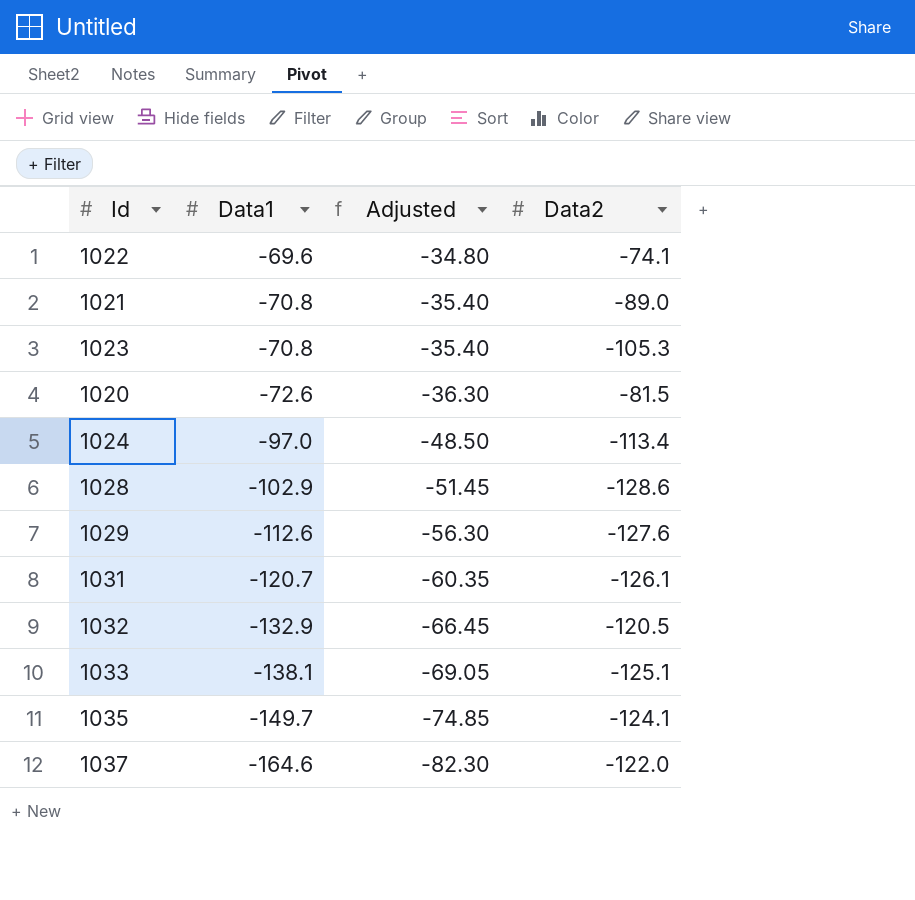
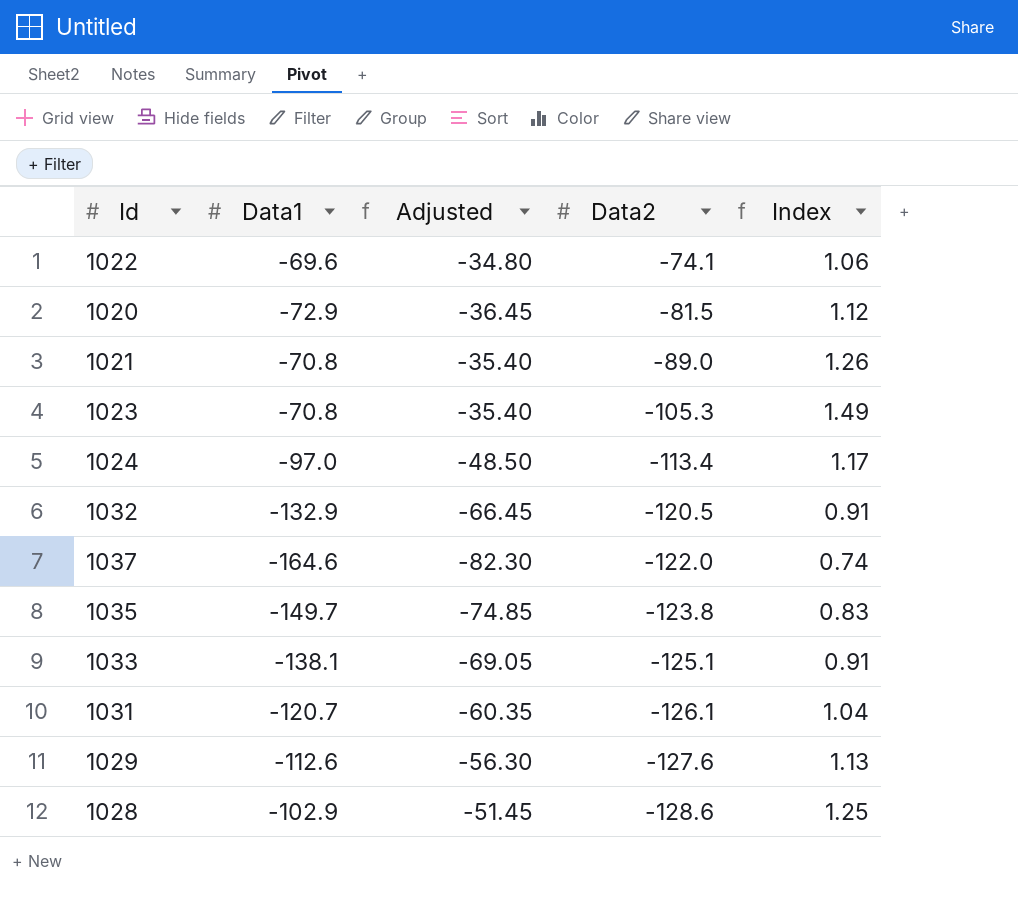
row order: Data1 descending -> Data2 descending
column Index | formula: none -> [Data2] / [Data1]
1020 | Data1: -72.6 -> -72.9
1020 | Adjusted: -36.30 -> -36.45
1035 | Data2: -124.1 -> -123.8

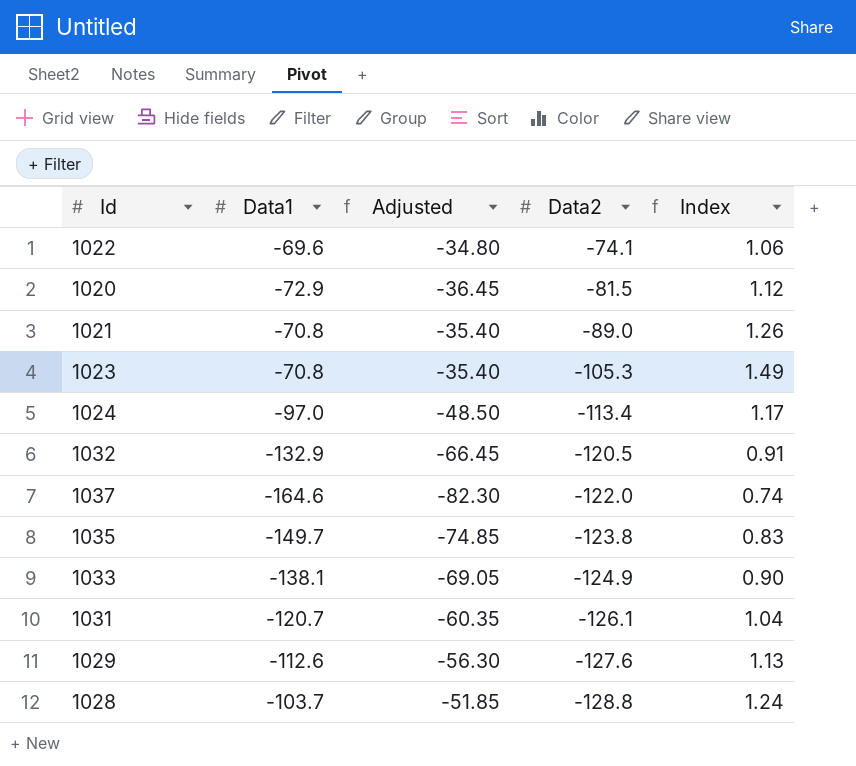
1033 | Data2: -125.1 -> -124.9
1033 | Index: 0.91 -> 0.90
1028 | Data1: -102.9 -> -103.7
1028 | Adjusted: -51.45 -> -51.85
1028 | Data2: -128.6 -> -128.8
1028 | Index: 1.25 -> 1.24

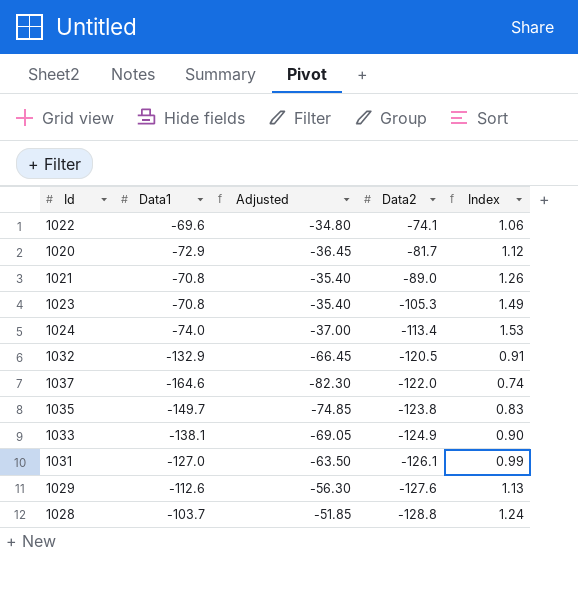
1020 | Data2: -81.5 -> -81.7
1024 | Data1: -97.0 -> -74.0
1024 | Adjusted: -48.50 -> -37.00
1024 | Index: 1.17 -> 1.53
1031 | Data1: -120.7 -> -127.0
1031 | Adjusted: -60.35 -> -63.50
1031 | Index: 1.04 -> 0.99

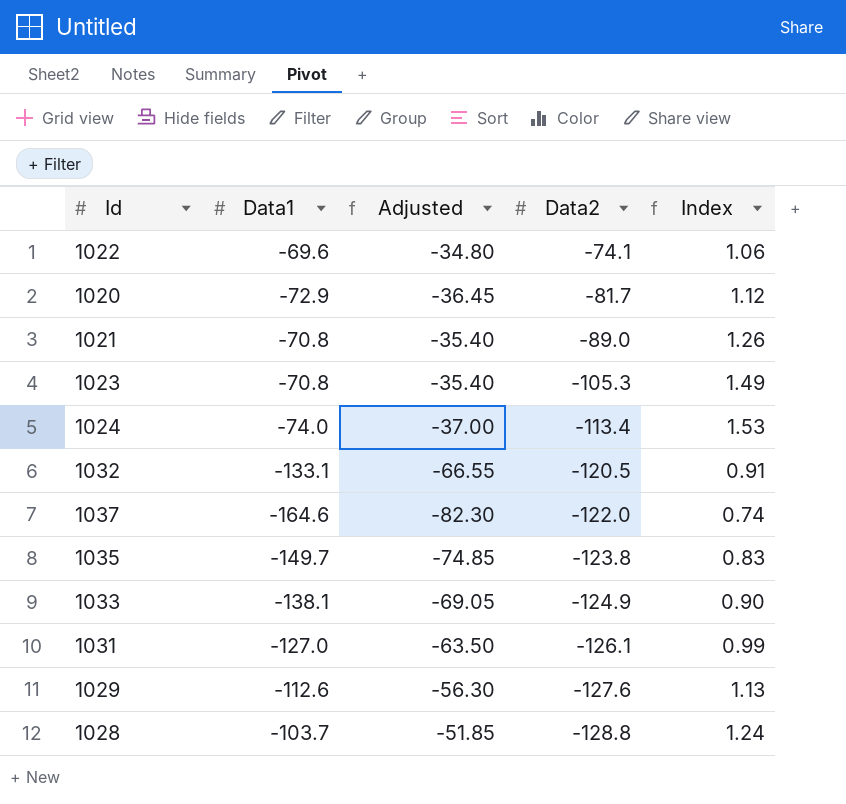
1032 | Data1: -132.9 -> -133.1
1032 | Adjusted: -66.45 -> -66.55

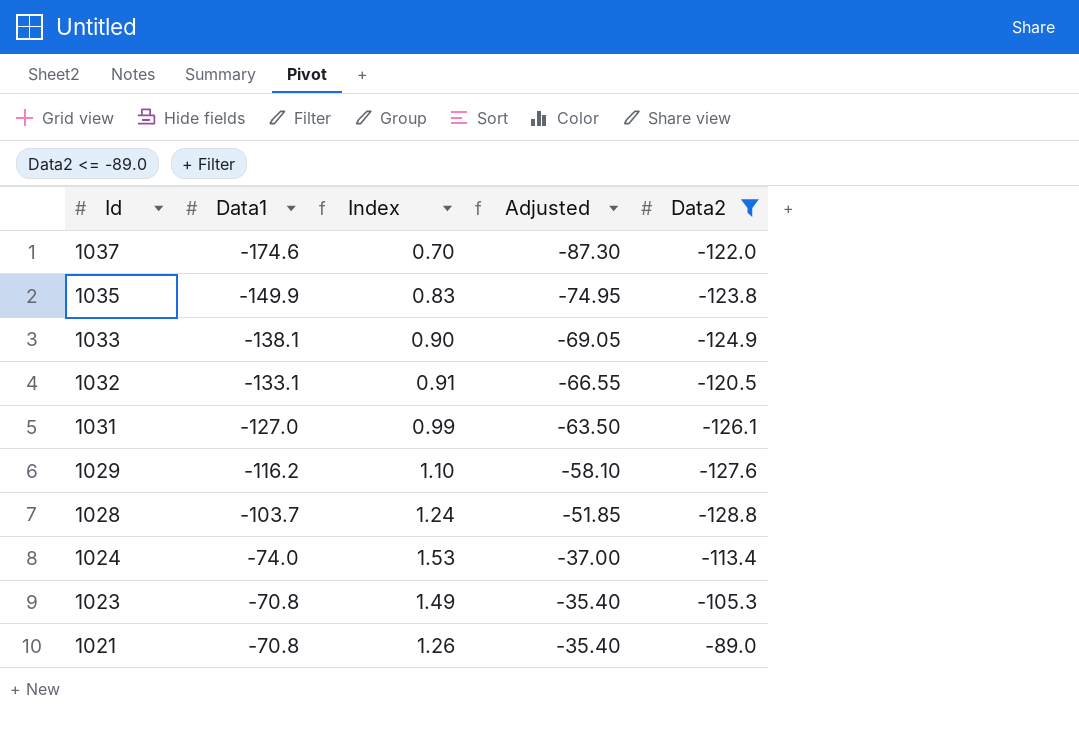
filter: none -> Data2 <= -89.0
row order: Data2 descending -> Id descending
column Index | position: 5 -> 3
1037 | Data1: -164.6 -> -174.6
1037 | Index: 0.74 -> 0.70
1037 | Adjusted: -82.30 -> -87.30
1035 | Data1: -149.7 -> -149.9
1035 | Adjusted: -74.85 -> -74.95
1029 | Data1: -112.6 -> -116.2
1029 | Index: 1.13 -> 1.10
1029 | Adjusted: -56.30 -> -58.10

